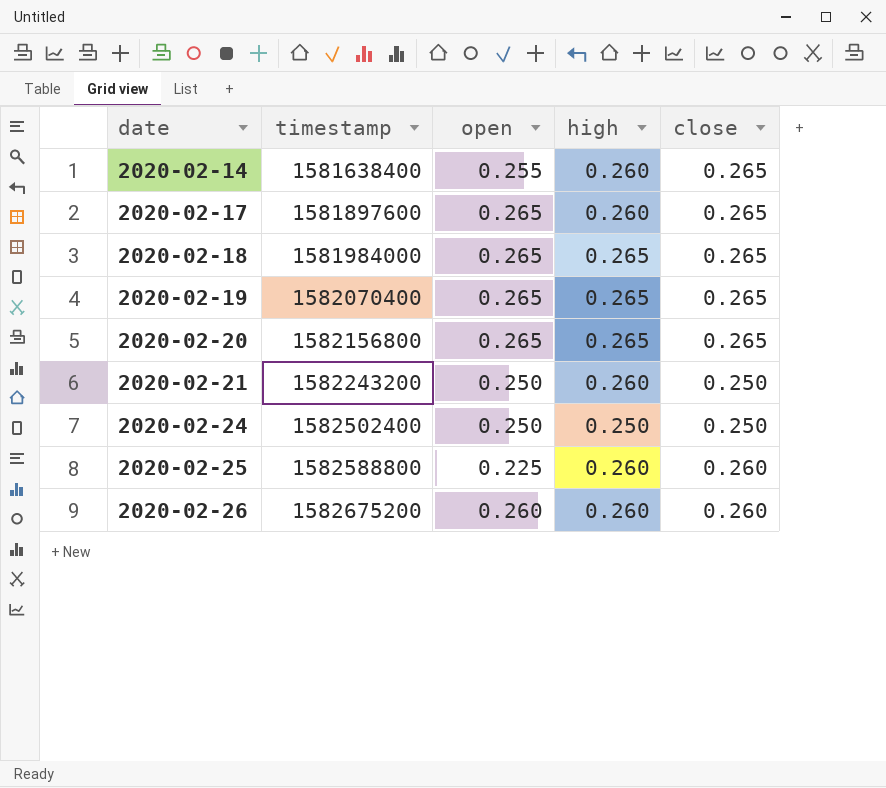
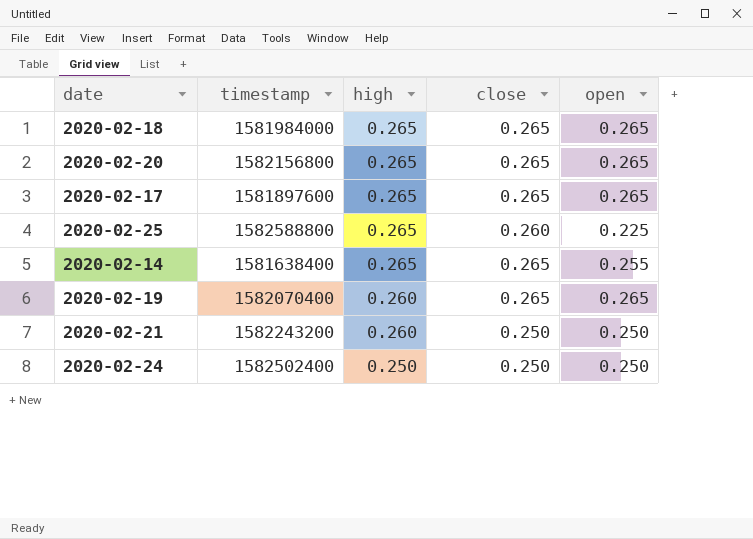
row order: date ascending -> high descending
column open | position: 3 -> 5
row 2020-02-26: 1582675200 | 0.260 | 0.260 | 0.260 -> none
2020-02-17 | high: 0.260 -> 0.265
2020-02-25 | high: 0.260 -> 0.265
2020-02-14 | high: 0.260 -> 0.265
2020-02-19 | high: 0.265 -> 0.260

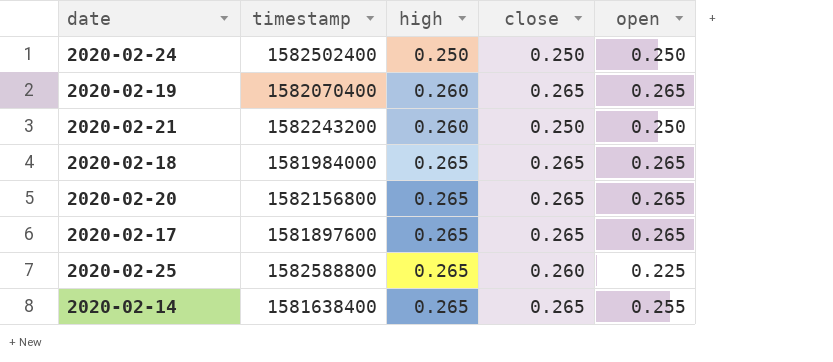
row order: high descending -> high ascending

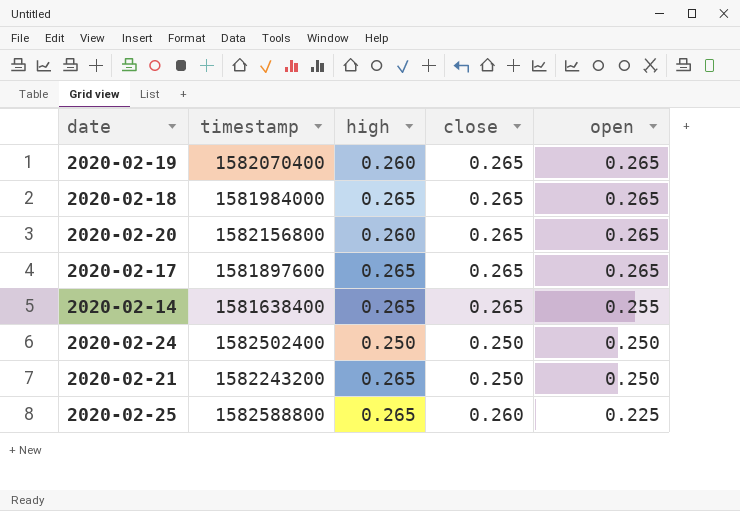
row order: high ascending -> open descending
2020-02-20 | high: 0.265 -> 0.260
2020-02-21 | high: 0.260 -> 0.265

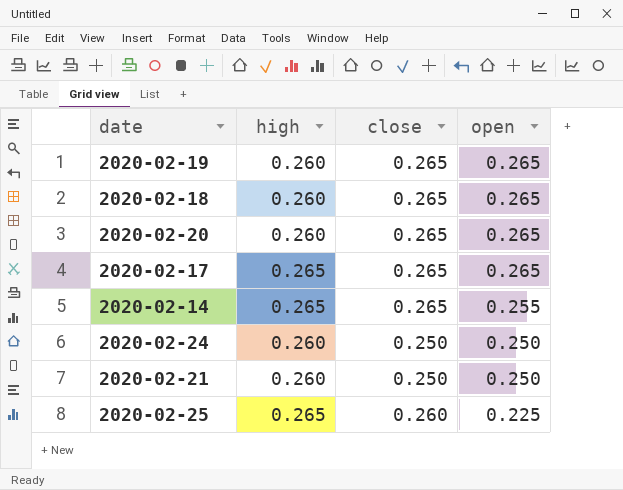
column timestamp | position: 2 -> none
2020-02-18 | high: 0.265 -> 0.260
2020-02-24 | high: 0.250 -> 0.260
2020-02-21 | high: 0.265 -> 0.260

